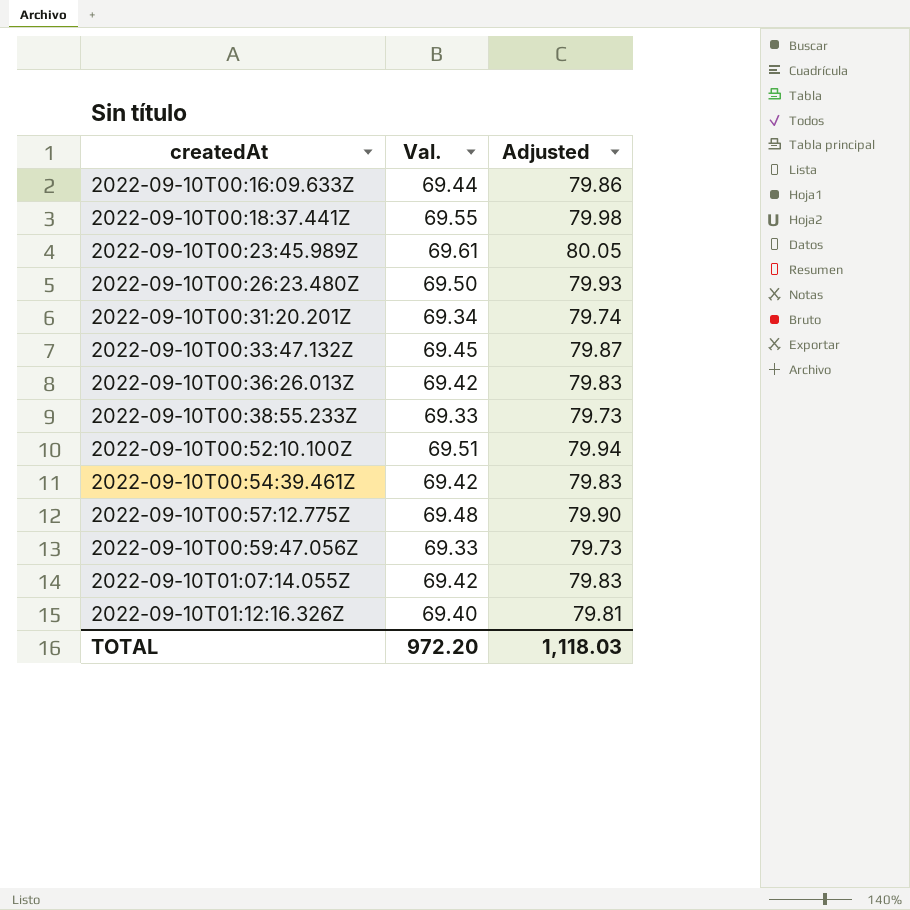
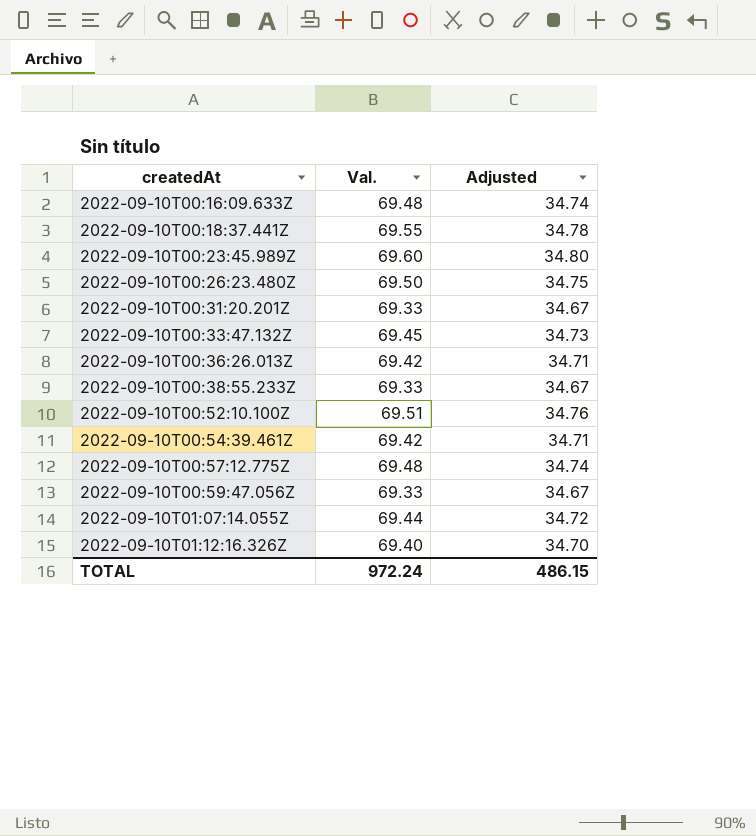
column Adjusted | formula: [Val.] * 1.15 -> [Val.] * 0.5
2022-09-10T00:16:09.633Z | Val.: 69.44 -> 69.48
2022-09-10T00:23:45.989Z | Val.: 69.61 -> 69.60
2022-09-10T00:31:20.201Z | Val.: 69.34 -> 69.33
2022-09-10T01:07:14.055Z | Val.: 69.42 -> 69.44
TOTAL | Val.: 972.20 -> 972.24
TOTAL | Adjusted: 1,118.03 -> 486.15

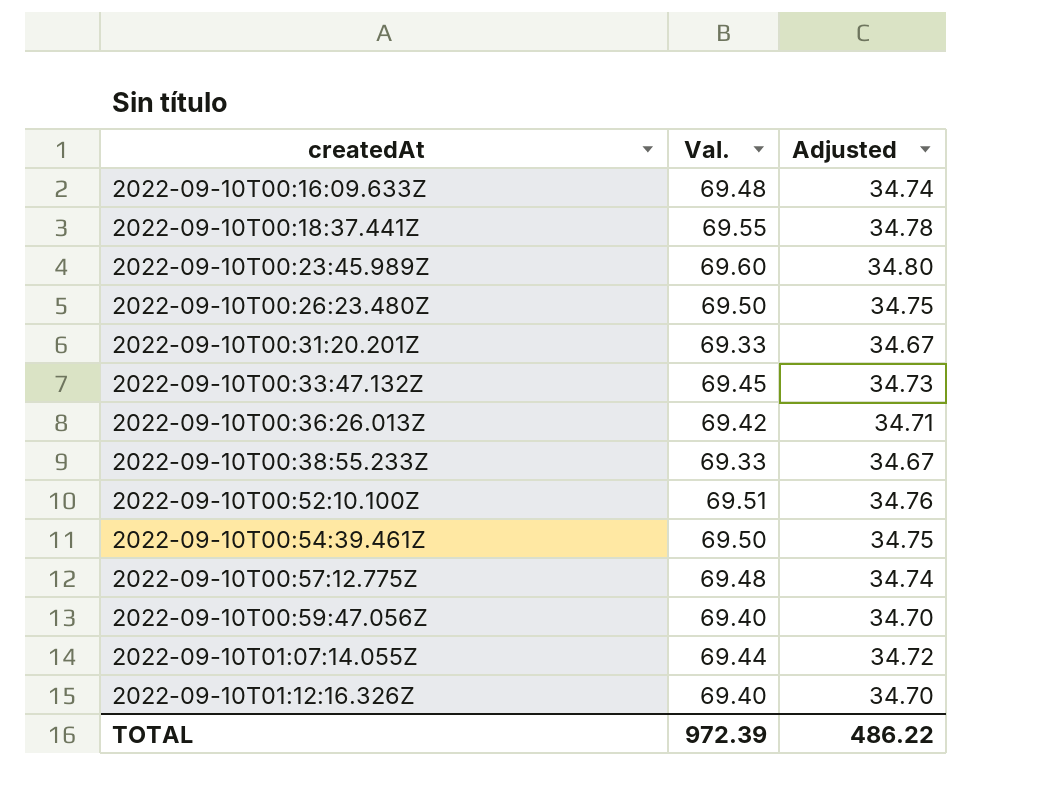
2022-09-10T00:54:39.461Z | Val.: 69.42 -> 69.50
2022-09-10T00:54:39.461Z | Adjusted: 34.71 -> 34.75
2022-09-10T00:59:47.056Z | Val.: 69.33 -> 69.40
2022-09-10T00:59:47.056Z | Adjusted: 34.67 -> 34.70
TOTAL | Val.: 972.24 -> 972.39
TOTAL | Adjusted: 486.15 -> 486.22

